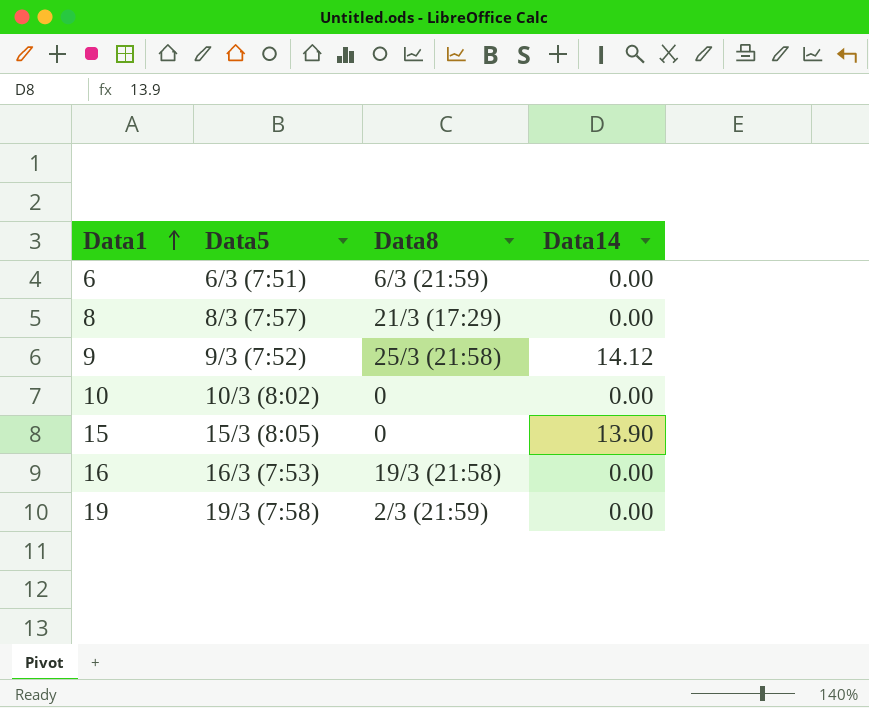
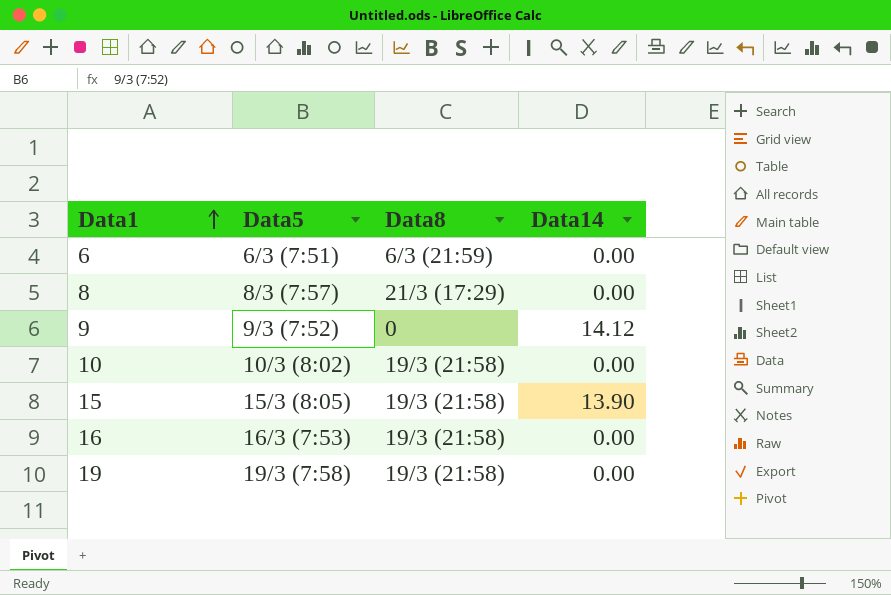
9 | Data8: 25/3 (21:58) -> 0
10 | Data8: 0 -> 19/3 (21:58)
15 | Data8: 0 -> 19/3 (21:58)
19 | Data8: 2/3 (21:59) -> 19/3 (21:58)

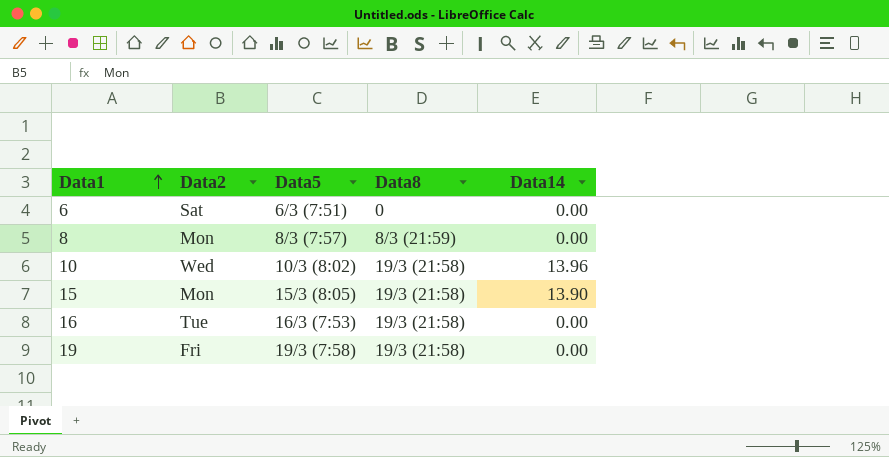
column Data2 | position: none -> 2
row 9: 9/3 (7:52) | 0 | 14.12 -> none
6 | Data8: 6/3 (21:59) -> 0
8 | Data8: 21/3 (17:29) -> 8/3 (21:59)
10 | Data14: 0.00 -> 13.96

